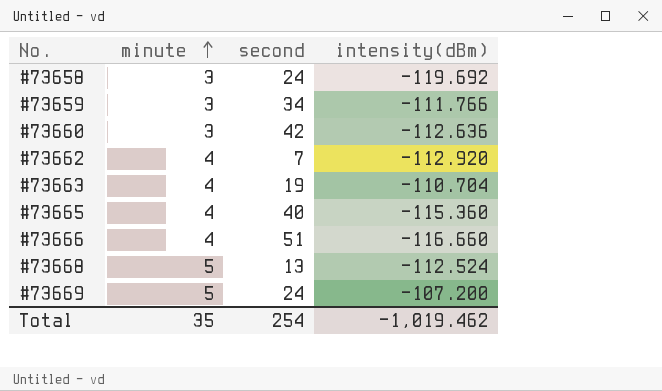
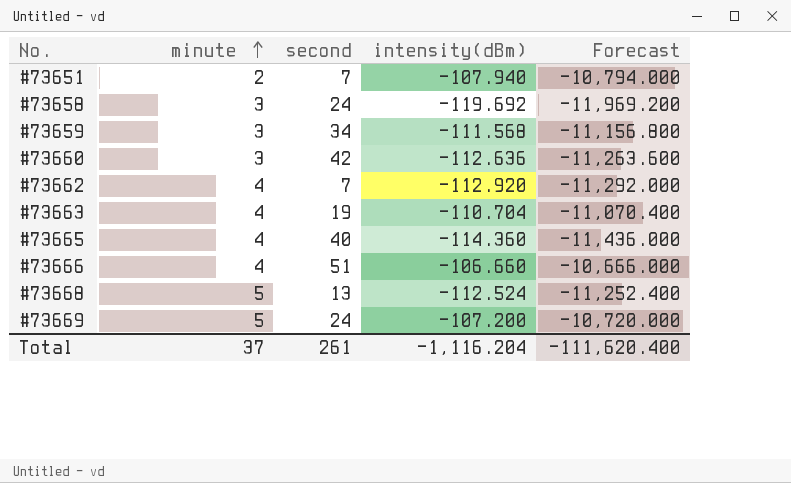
column Forecast | formula: none -> [intensity(dBm)] * 100
row #73651: none -> 2 | 7 | -107.940 | -10,794.000
#73659 | intensity(dBm): -111.766 -> -111.568
#73665 | intensity(dBm): -115.360 -> -114.360
#73666 | intensity(dBm): -116.660 -> -106.660
Total | minute: 35 -> 37
Total | second: 254 -> 261
Total | intensity(dBm): -1,019.462 -> -1,116.204

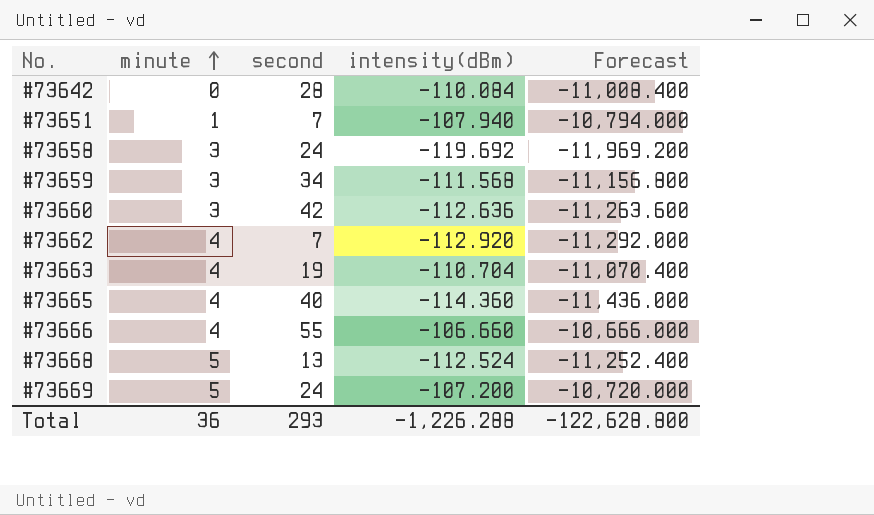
row #73642: none -> 0 | 28 | -110.084 | -11,008.400
#73651 | minute: 2 -> 1
#73666 | second: 51 -> 55
Total | minute: 37 -> 36
Total | second: 261 -> 293
Total | intensity(dBm): -1,116.204 -> -1,226.288
Total | Forecast: -111,620.400 -> -122,628.800

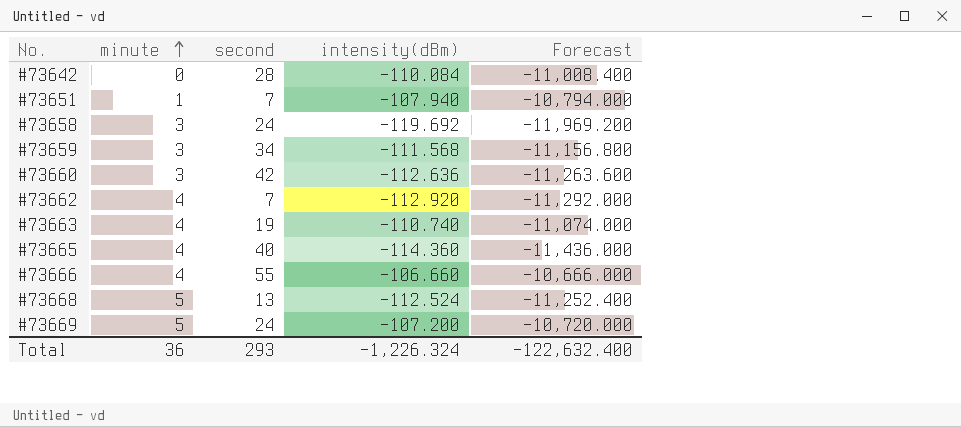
#73663 | intensity(dBm): -110.704 -> -110.740
#73663 | Forecast: -11,070.400 -> -11,074.000
Total | intensity(dBm): -1,226.288 -> -1,226.324
Total | Forecast: -122,628.800 -> -122,632.400

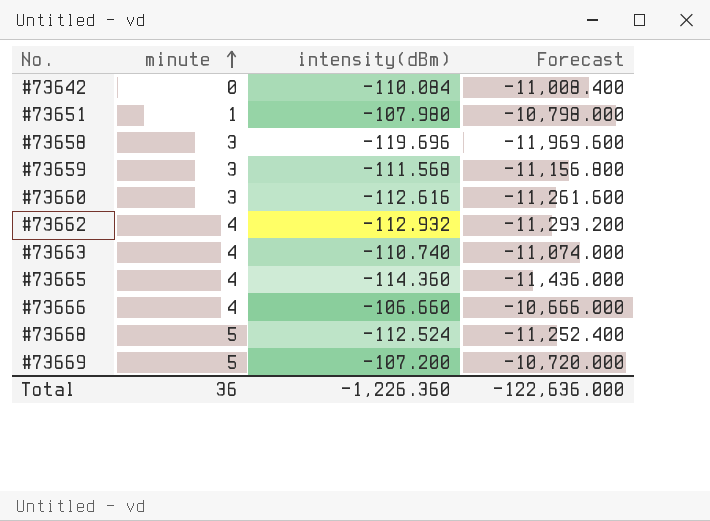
column second | position: 3 -> none
#73651 | intensity(dBm): -107.940 -> -107.980
#73651 | Forecast: -10,794.000 -> -10,798.000
#73658 | intensity(dBm): -119.692 -> -119.696
#73658 | Forecast: -11,969.200 -> -11,969.600
#73660 | intensity(dBm): -112.636 -> -112.616
#73660 | Forecast: -11,263.600 -> -11,261.600
#73662 | intensity(dBm): -112.920 -> -112.932
#73662 | Forecast: -11,292.000 -> -11,293.200
Total | intensity(dBm): -1,226.324 -> -1,226.360
Total | Forecast: -122,632.400 -> -122,636.000

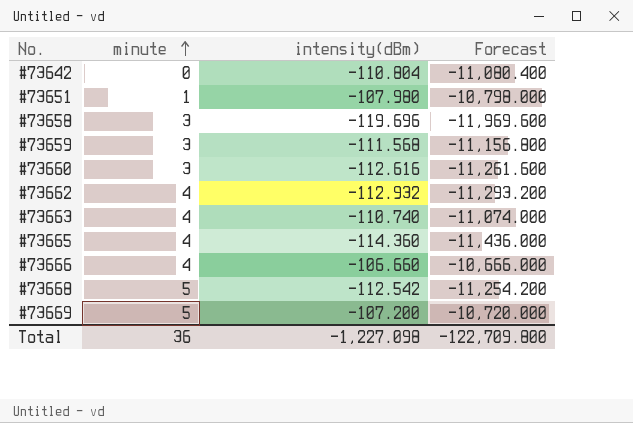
#73642 | intensity(dBm): -110.084 -> -110.804
#73642 | Forecast: -11,008.400 -> -11,080.400
#73668 | intensity(dBm): -112.524 -> -112.542
#73668 | Forecast: -11,252.400 -> -11,254.200
Total | intensity(dBm): -1,226.360 -> -1,227.098
Total | Forecast: -122,636.000 -> -122,709.800

